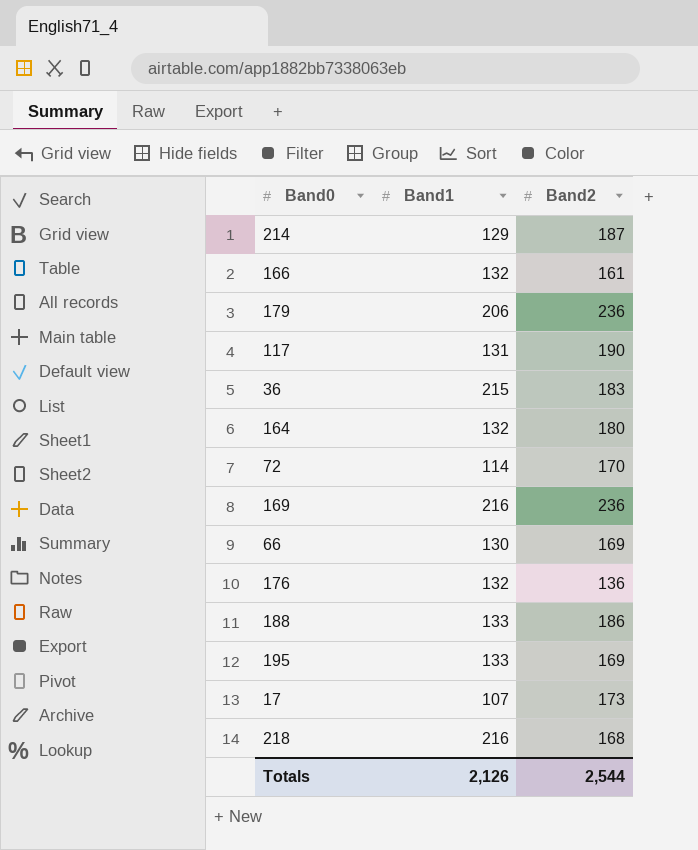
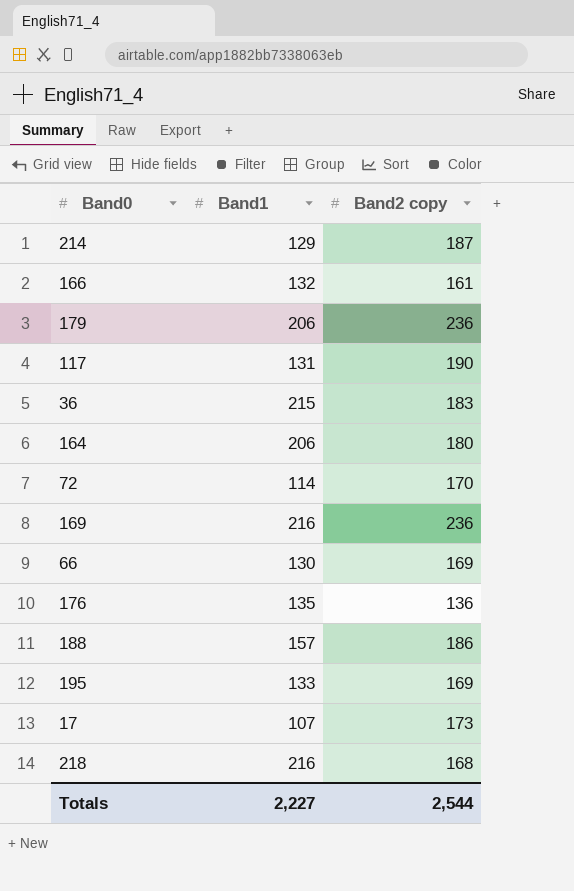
column name: Band2 -> Band2 copy
164 | Band1: 132 -> 206
176 | Band1: 132 -> 135
188 | Band1: 133 -> 157
Totals | Band1: 2,126 -> 2,227

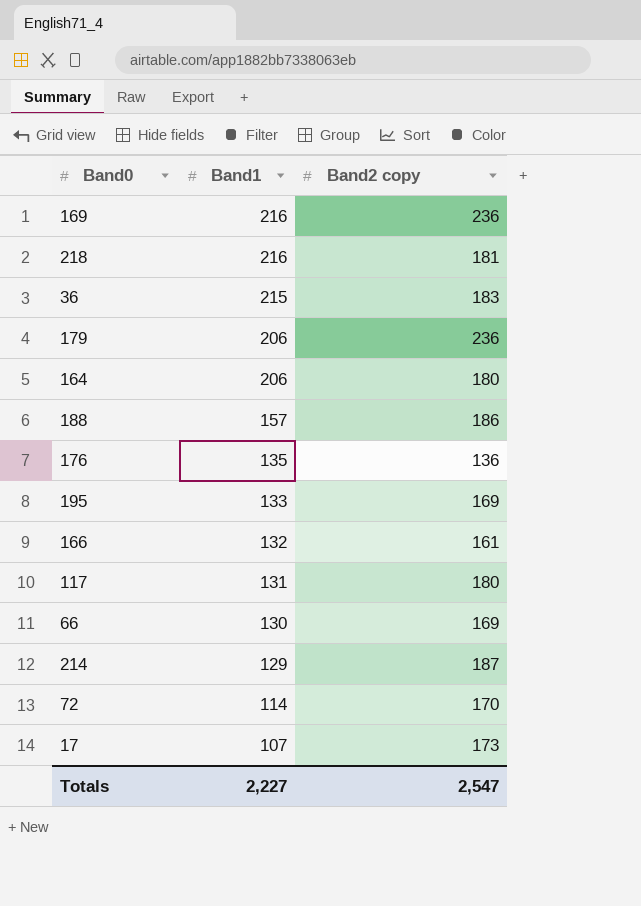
row order: none -> Band1 descending
218 | Band2 copy: 168 -> 181
117 | Band2 copy: 190 -> 180
Totals | Band2 copy: 2,544 -> 2,547

